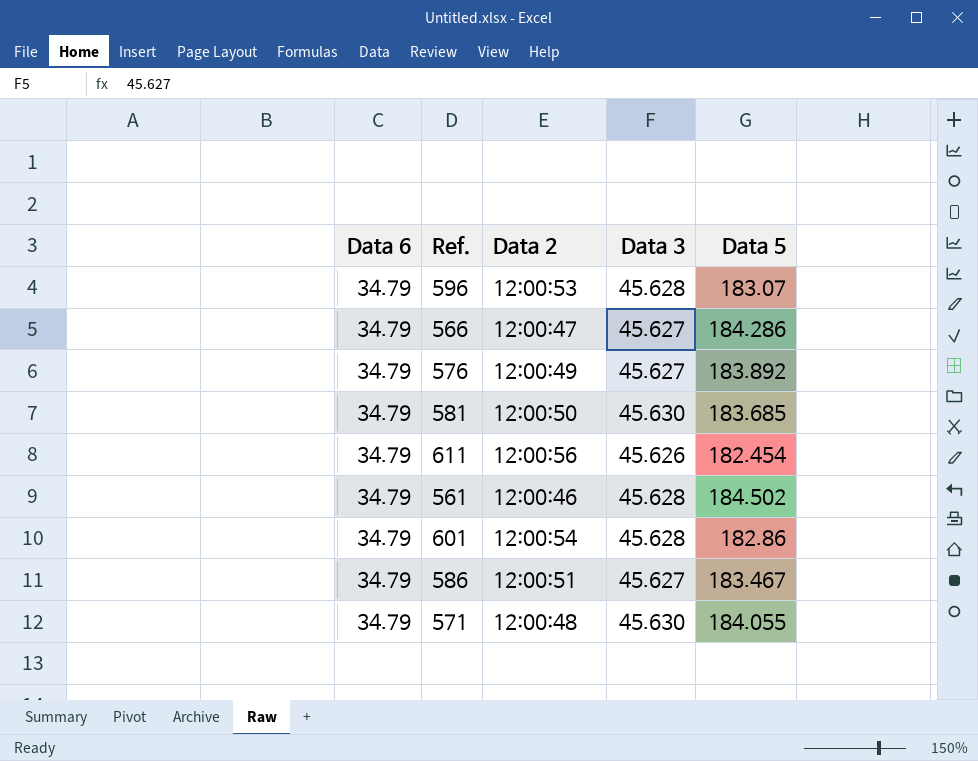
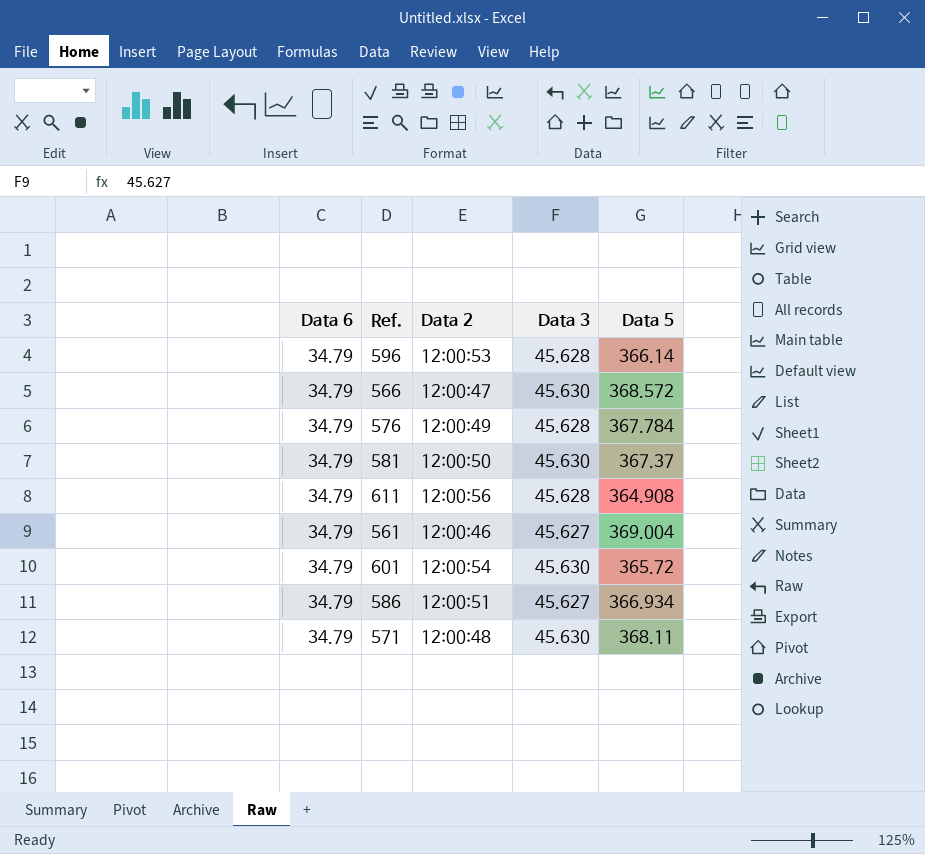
596 | Data 5: 183.07 -> 366.14
566 | Data 3: 45.627 -> 45.630
566 | Data 5: 184.286 -> 368.572
576 | Data 3: 45.627 -> 45.628
576 | Data 5: 183.892 -> 367.784
581 | Data 5: 183.685 -> 367.37
611 | Data 3: 45.626 -> 45.628
611 | Data 5: 182.454 -> 364.908
561 | Data 3: 45.628 -> 45.627
561 | Data 5: 184.502 -> 369.004
601 | Data 3: 45.628 -> 45.630
601 | Data 5: 182.86 -> 365.72
586 | Data 5: 183.467 -> 366.934
571 | Data 5: 184.055 -> 368.11

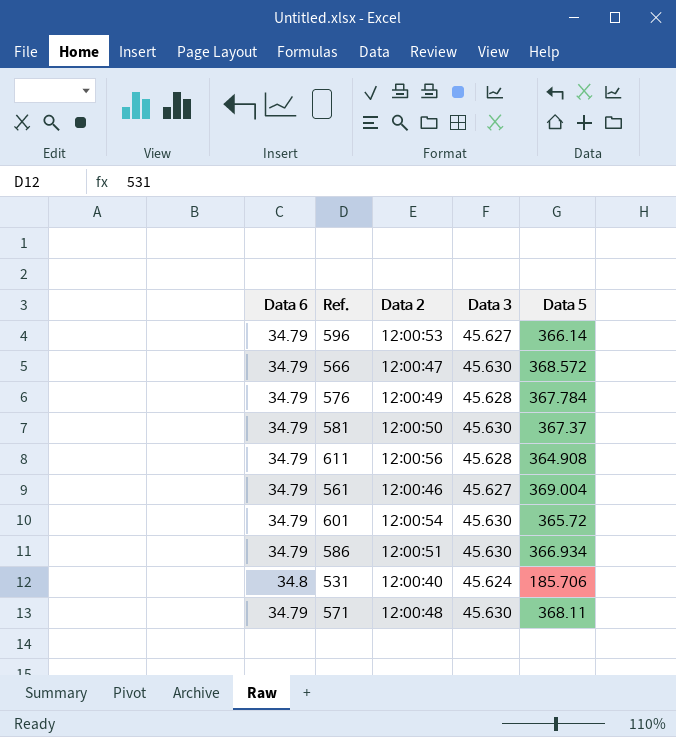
596 | Data 3: 45.628 -> 45.627
586 | Data 3: 45.627 -> 45.630
row 531: none -> 34.8 | 12:00:40 | 45.624 | 185.706

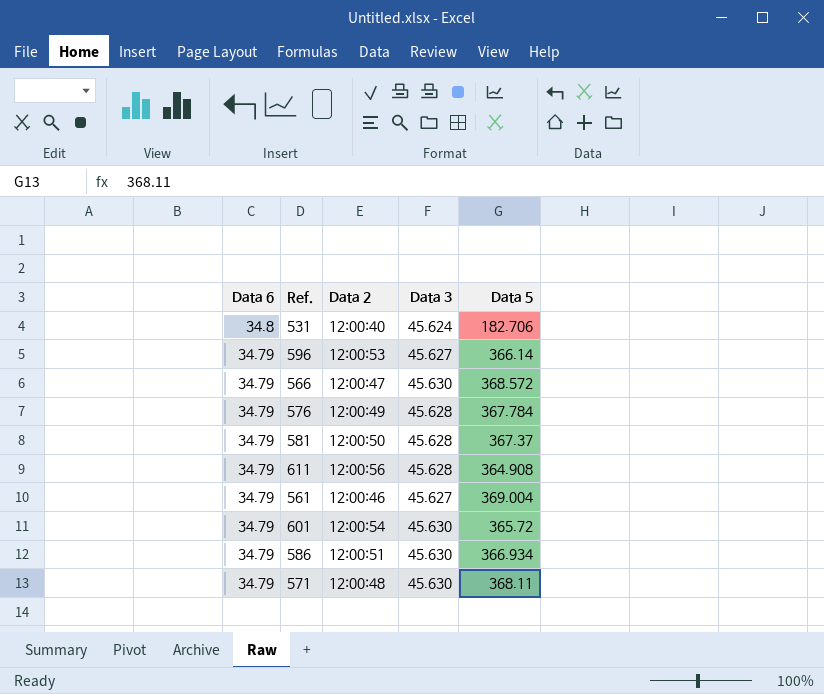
row order: none -> Data 6 descending
531 | Data 5: 185.706 -> 182.706
581 | Data 3: 45.630 -> 45.628

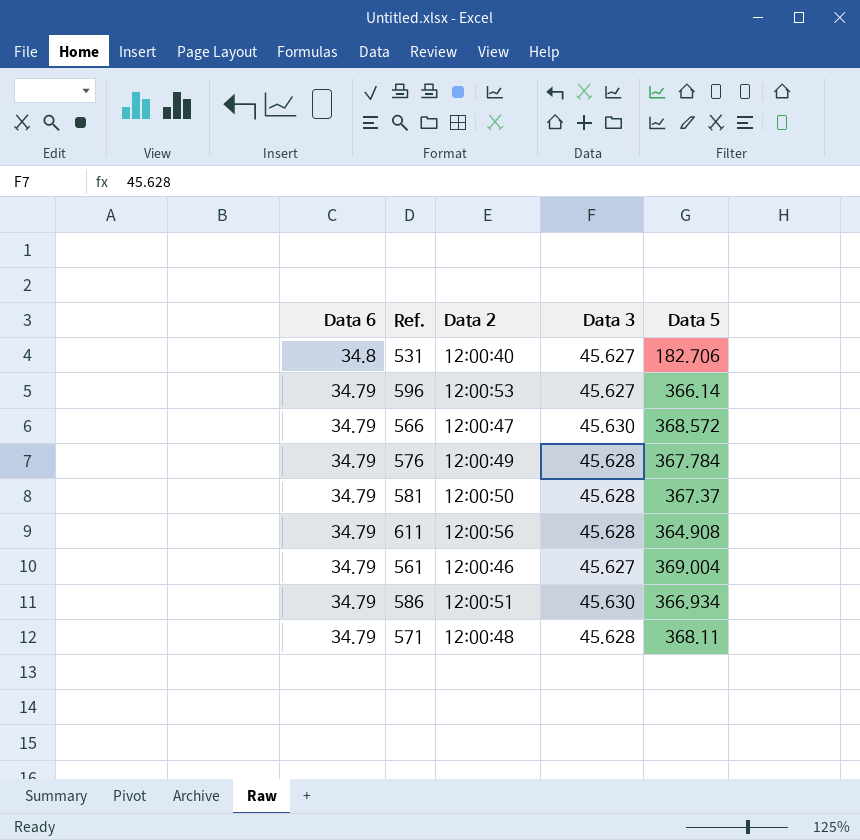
row 601: 34.79 | 12:00:54 | 45.630 | 365.72 -> none
531 | Data 3: 45.624 -> 45.627
571 | Data 3: 45.630 -> 45.628

